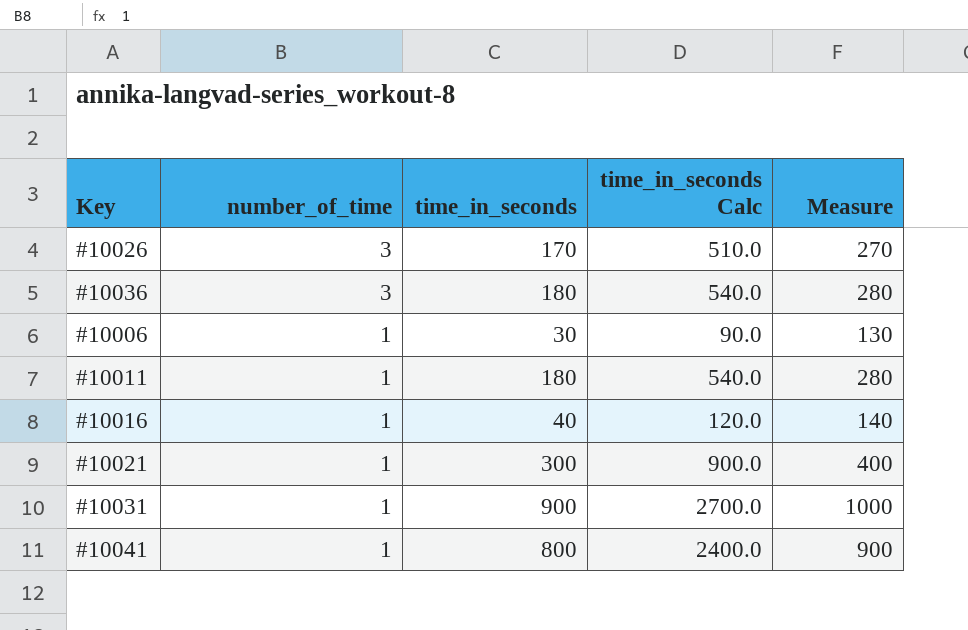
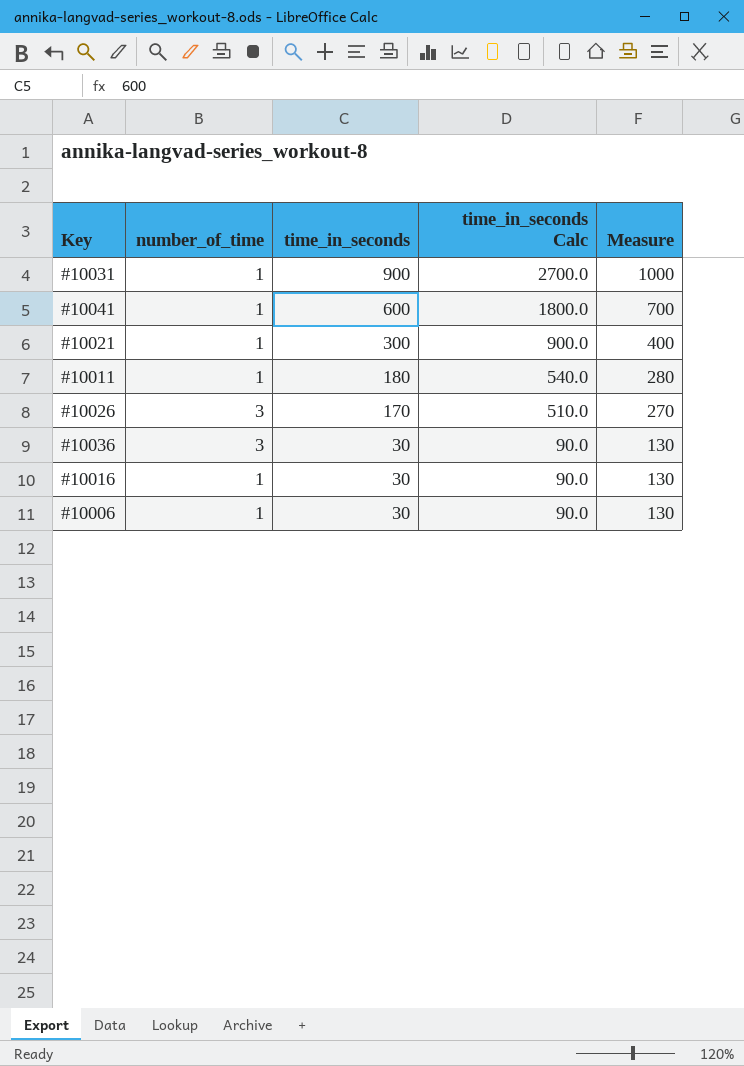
row order: number_of_time descending -> time_in_seconds descending
#10041 | time_in_seconds: 800 -> 600
#10041 | time_in_seconds Calc: 2400.0 -> 1800.0
#10041 | Measure: 900 -> 700
#10036 | time_in_seconds: 180 -> 30
#10036 | time_in_seconds Calc: 540.0 -> 90.0
#10036 | Measure: 280 -> 130
#10016 | time_in_seconds: 40 -> 30
#10016 | time_in_seconds Calc: 120.0 -> 90.0
#10016 | Measure: 140 -> 130

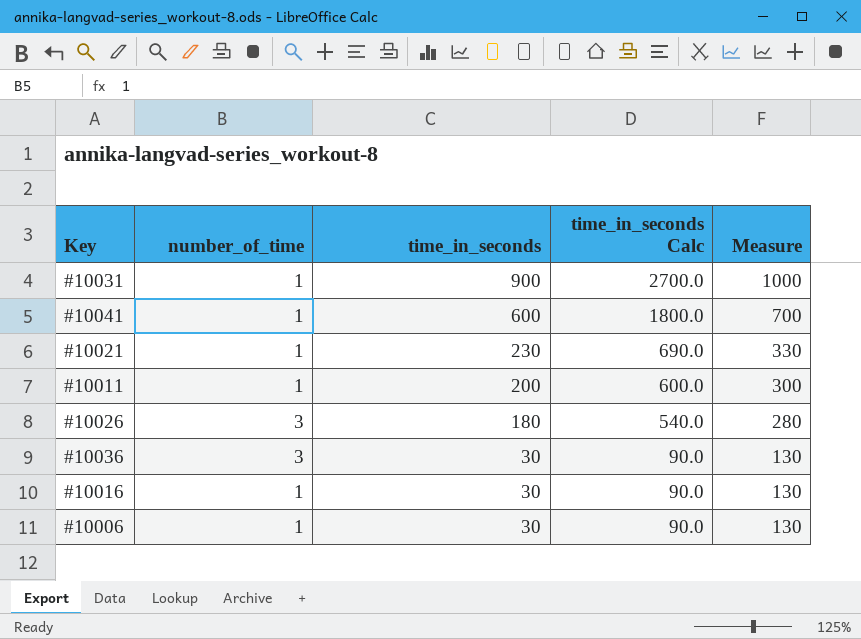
#10021 | time_in_seconds: 300 -> 230
#10021 | time_in_seconds Calc: 900.0 -> 690.0
#10021 | Measure: 400 -> 330
#10011 | time_in_seconds: 180 -> 200
#10011 | time_in_seconds Calc: 540.0 -> 600.0
#10011 | Measure: 280 -> 300
#10026 | time_in_seconds: 170 -> 180
#10026 | time_in_seconds Calc: 510.0 -> 540.0
#10026 | Measure: 270 -> 280

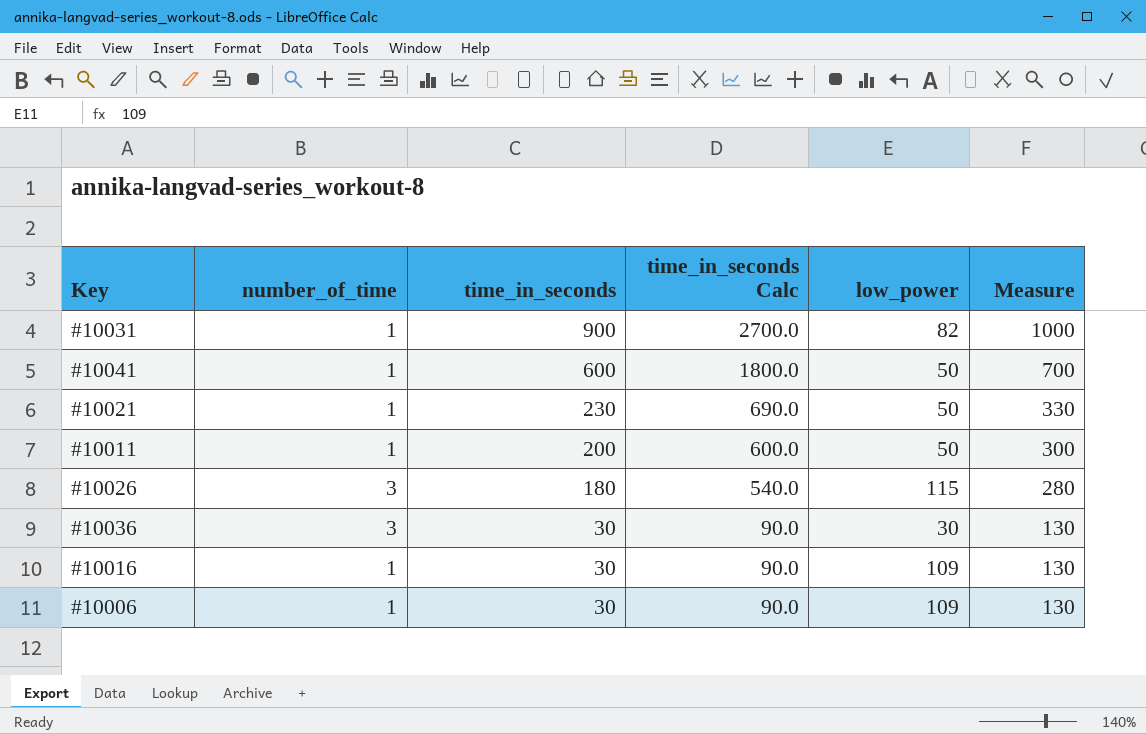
column low_power | position: none -> 5

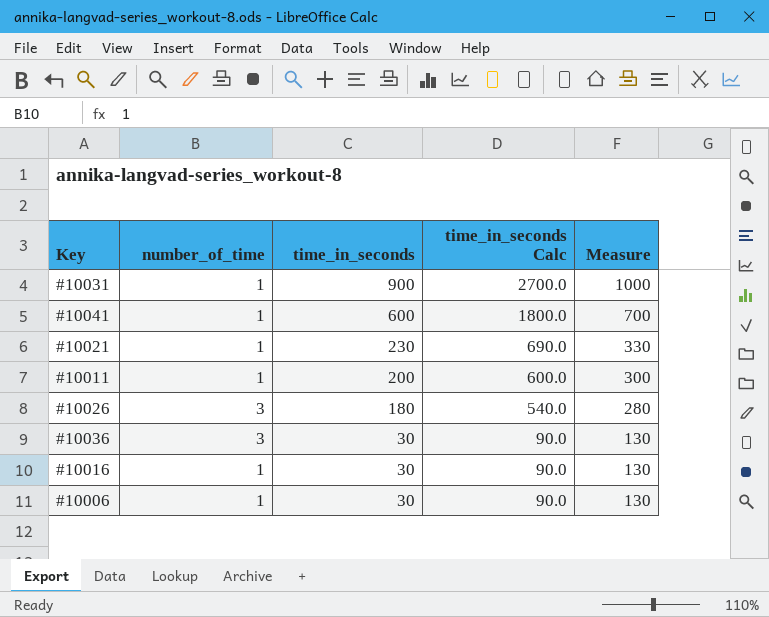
column low_power | position: 5 -> none

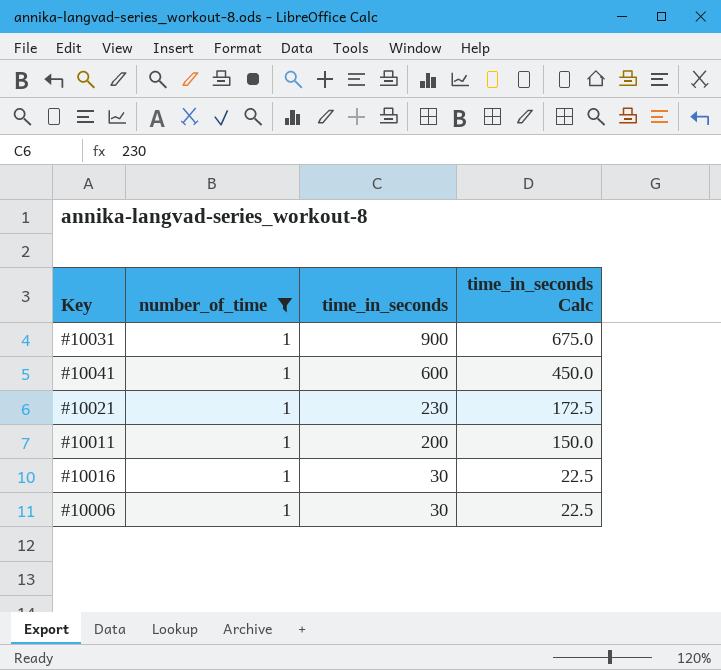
filter: none -> number_of_time = 1
column Measure | formula: [time_in_seconds] + 100 -> none
column time_in_seconds Calc | formula: [time_in_seconds] * 3 -> [time_in_seconds] * 0.75

